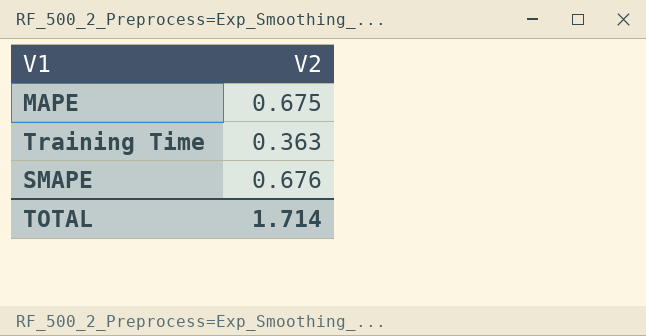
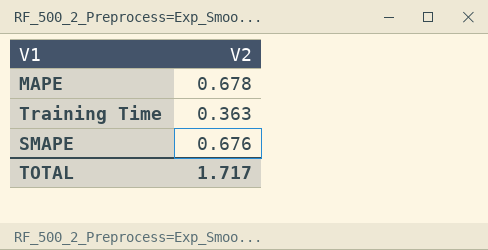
MAPE | V2: 0.675 -> 0.678
TOTAL | V2: 1.714 -> 1.717

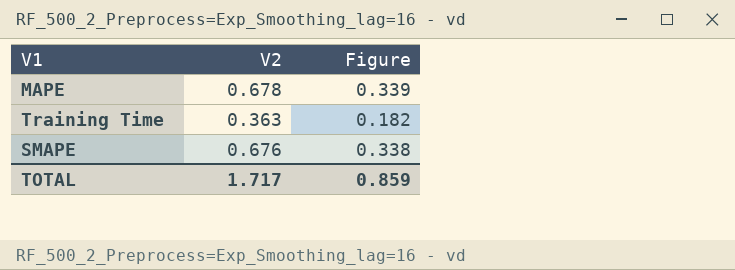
column Figure | formula: none -> [V2] * 0.5

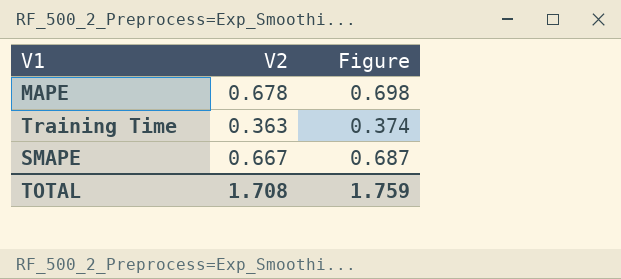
column Figure | formula: [V2] * 0.5 -> [V2] * 1.03
SMAPE | V2: 0.676 -> 0.667
TOTAL | V2: 1.717 -> 1.708
TOTAL | Figure: 0.859 -> 1.759

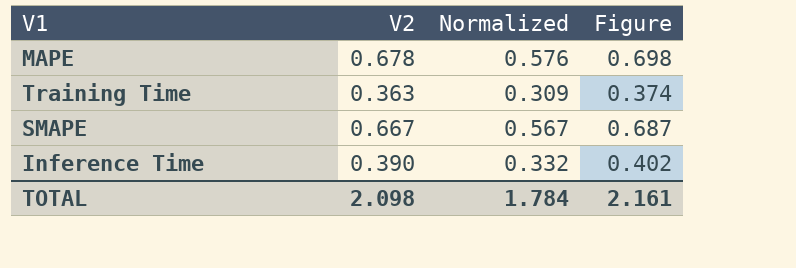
column Normalized | formula: none -> [V2] * 0.85
row Inference Time: none -> 0.390 | 0.332 | 0.402
TOTAL | V2: 1.708 -> 2.098
TOTAL | Figure: 1.759 -> 2.161

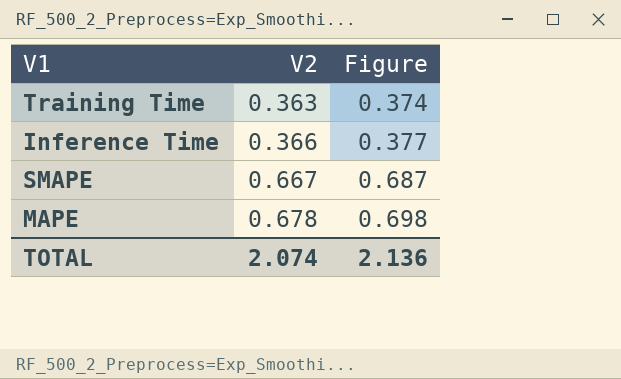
row order: none -> V2 ascending
column Normalized | formula: [V2] * 0.85 -> none
Inference Time | V2: 0.390 -> 0.366
Inference Time | Figure: 0.402 -> 0.377
TOTAL | V2: 2.098 -> 2.074
TOTAL | Figure: 2.161 -> 2.136

